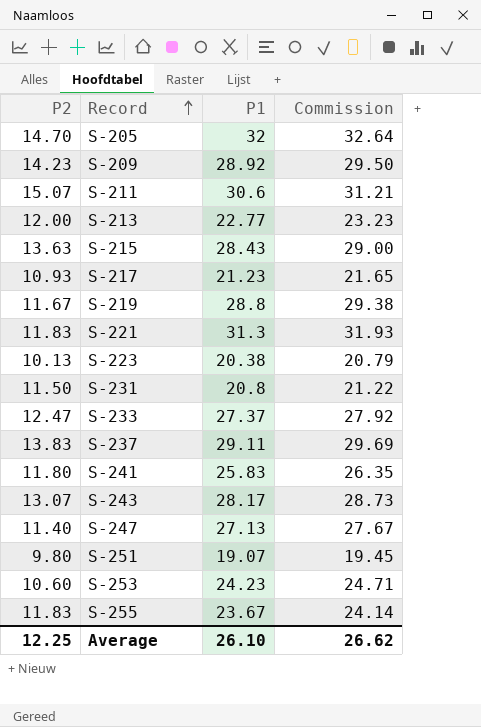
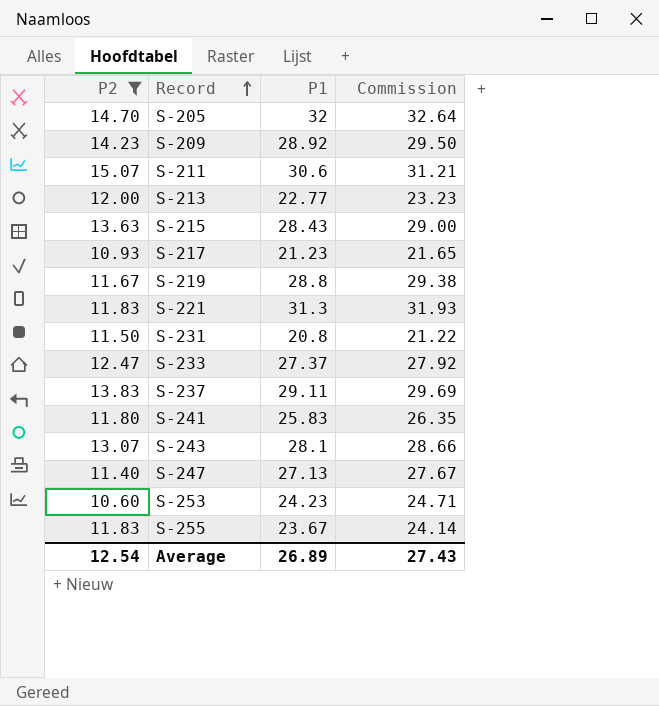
filter: none -> P2 >= 10.60
S-243 | P1: 28.17 -> 28.1
S-243 | Commission: 28.73 -> 28.66
Average | P2: 12.25 -> 12.54
Average | P1: 26.10 -> 26.89
Average | Commission: 26.62 -> 27.43

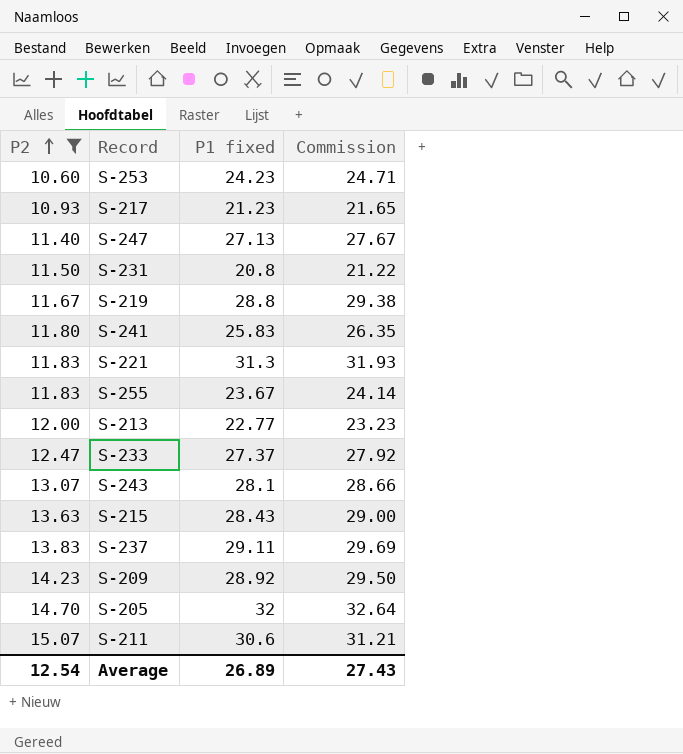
row order: Record ascending -> P2 ascending
column name: P1 -> P1 fixed

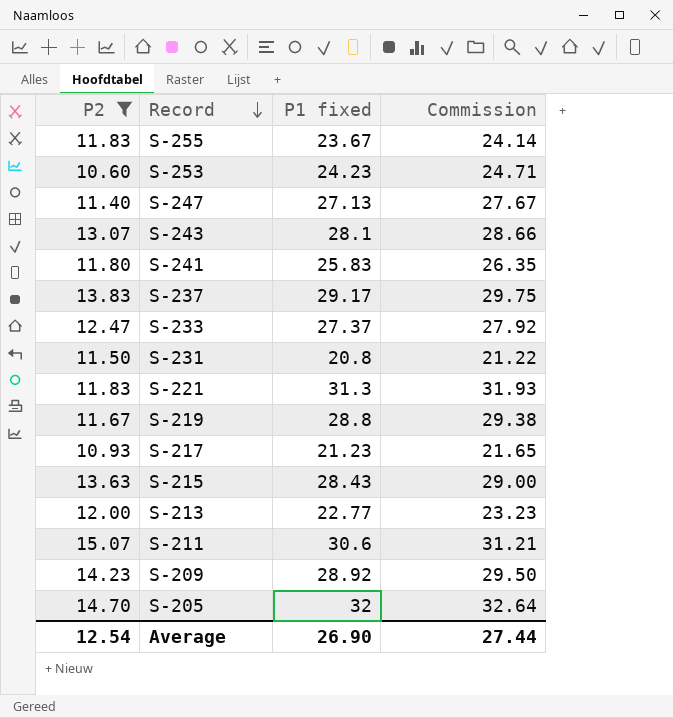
row order: P2 ascending -> Record descending
S-237 | P1 fixed: 29.11 -> 29.17
S-237 | Commission: 29.69 -> 29.75
Average | P1 fixed: 26.89 -> 26.90
Average | Commission: 27.43 -> 27.44

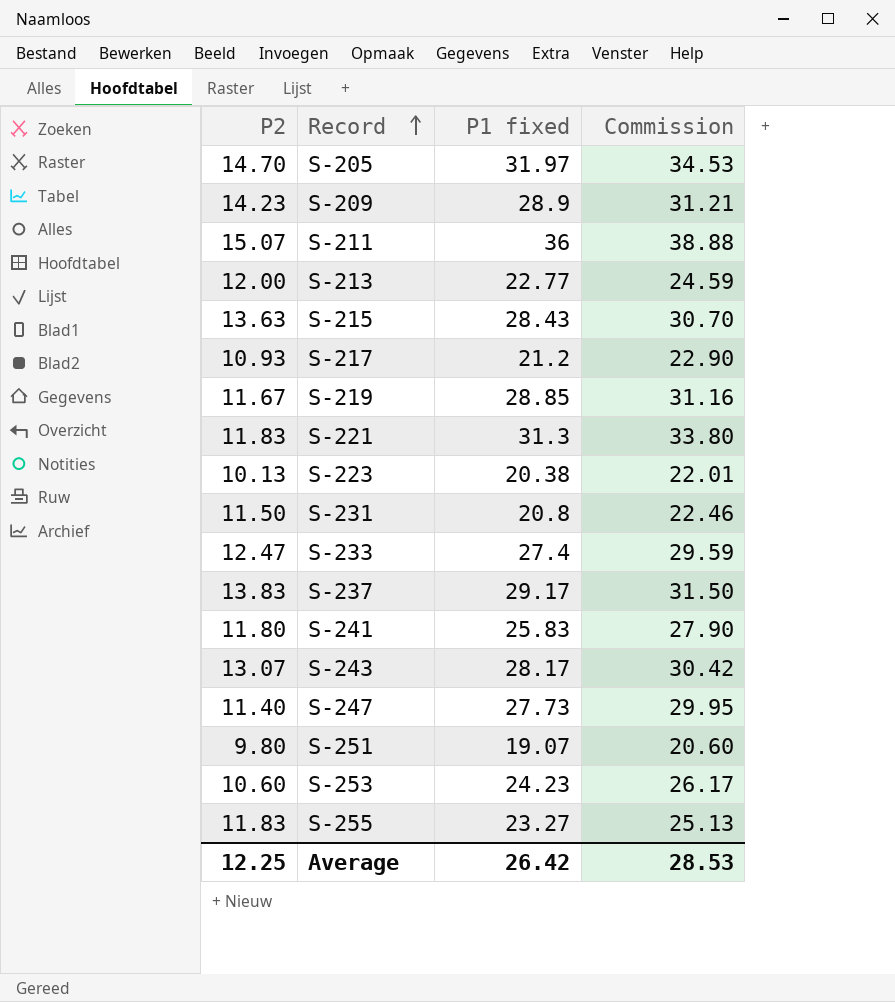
filter: P2 >= 10.60 -> none
row order: Record descending -> Record ascending
column Commission | formula: [P1 fixed] * 1.02 -> [P1 fixed] * 1.08
S-205 | P1 fixed: 32 -> 31.97
S-209 | P1 fixed: 28.92 -> 28.9
S-211 | P1 fixed: 30.6 -> 36
S-217 | P1 fixed: 21.23 -> 21.2
S-219 | P1 fixed: 28.8 -> 28.85
S-233 | P1 fixed: 27.37 -> 27.4
S-243 | P1 fixed: 28.1 -> 28.17
S-247 | P1 fixed: 27.13 -> 27.73
S-255 | P1 fixed: 23.67 -> 23.27
Average | P2: 12.54 -> 12.25
Average | P1 fixed: 26.90 -> 26.42
Average | Commission: 27.44 -> 28.53

